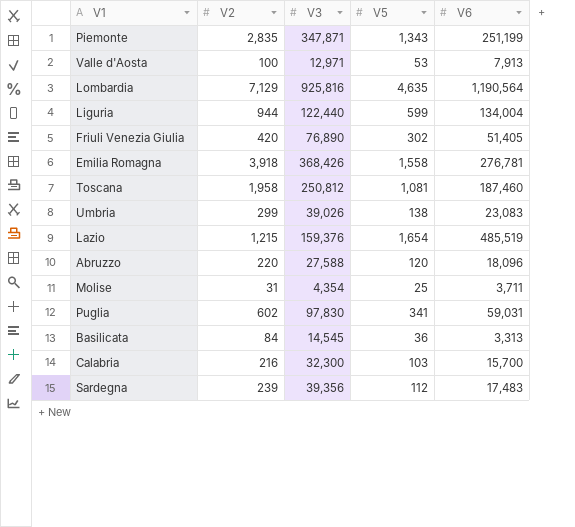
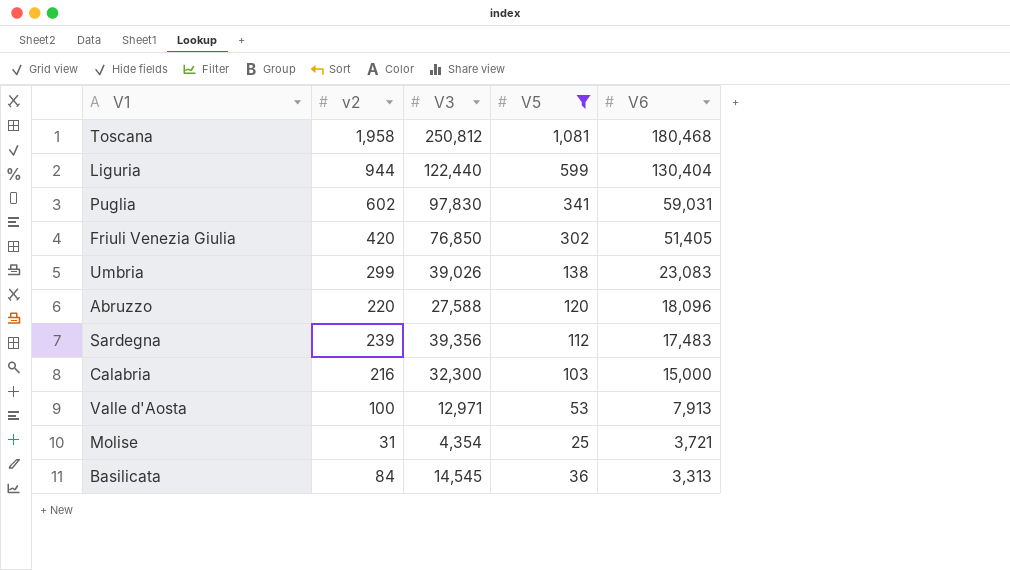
filter: none -> V5 <= 1,081
row order: none -> V6 descending
column name: V2 -> v2
Toscana | V6: 187,460 -> 180,468
Liguria | V6: 134,004 -> 130,404
Friuli Venezia Giulia | V3: 76,890 -> 76,850
Calabria | V6: 15,700 -> 15,000
Molise | V6: 3,711 -> 3,721

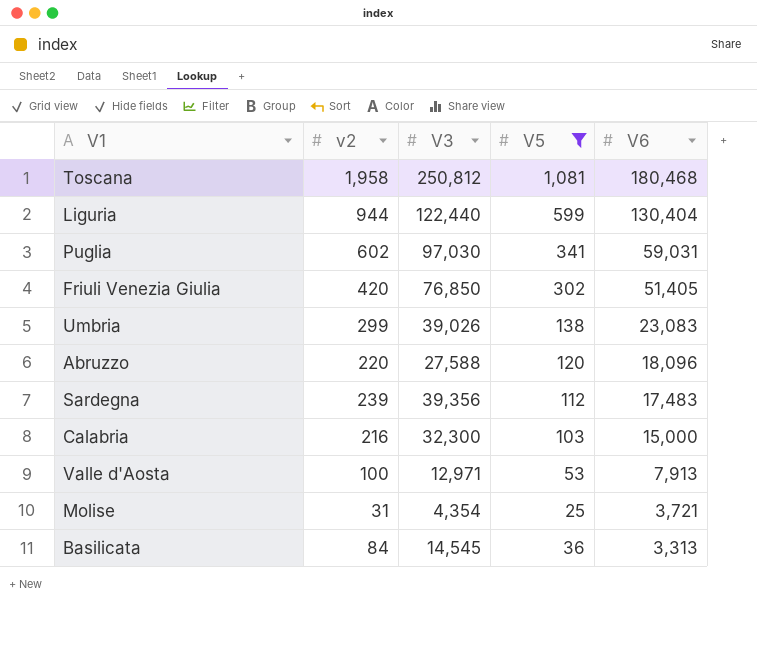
Puglia | V3: 97,830 -> 97,030

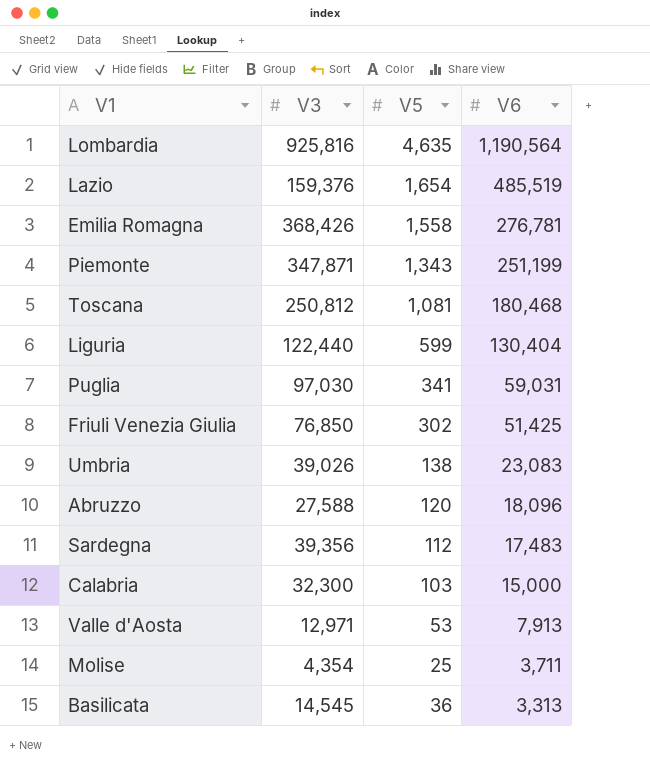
filter: V5 <= 1,081 -> none
column v2 | position: 2 -> none
Friuli Venezia Giulia | V6: 51,405 -> 51,425
Molise | V6: 3,721 -> 3,711

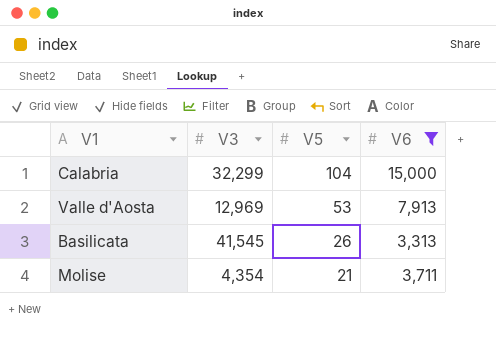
filter: none -> V6 <= 15,000
row order: V6 descending -> V5 descending
Calabria | V3: 32,300 -> 32,299
Calabria | V5: 103 -> 104
Valle d'Aosta | V3: 12,971 -> 12,969
Basilicata | V3: 14,545 -> 41,545
Basilicata | V5: 36 -> 26
Molise | V5: 25 -> 21

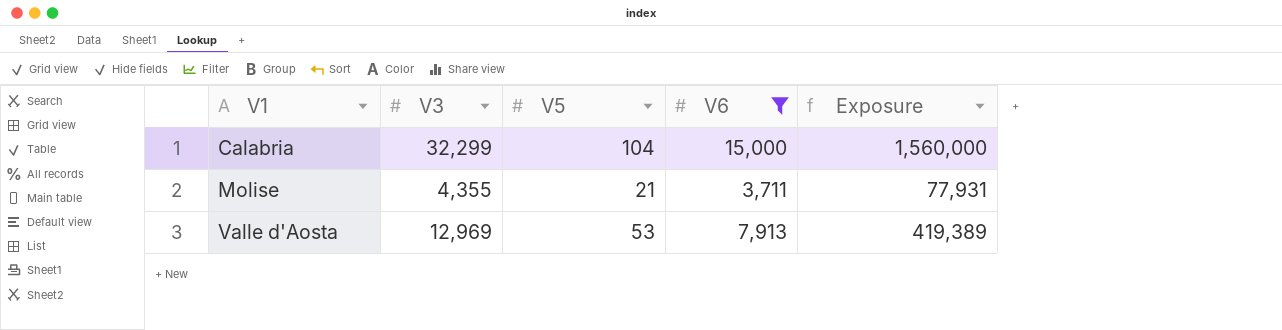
row order: V5 descending -> V1 ascending
column Exposure | formula: none -> [V5] * [V6]
row Basilicata: 41,545 | 26 | 3,313 -> none
Molise | V3: 4,354 -> 4,355

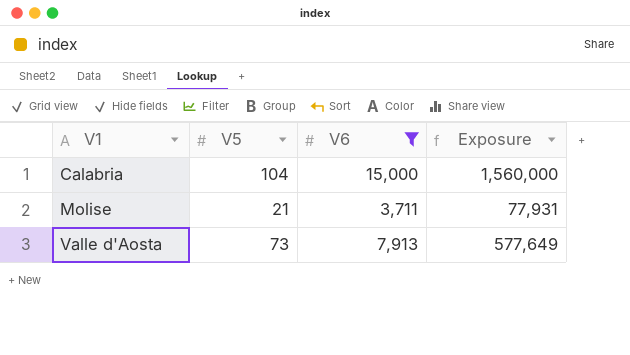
column V3 | position: 2 -> none
Valle d'Aosta | V5: 53 -> 73
Valle d'Aosta | Exposure: 419,389 -> 577,649

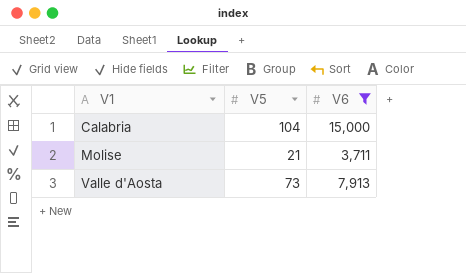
column Exposure | formula: [V5] * [V6] -> none

